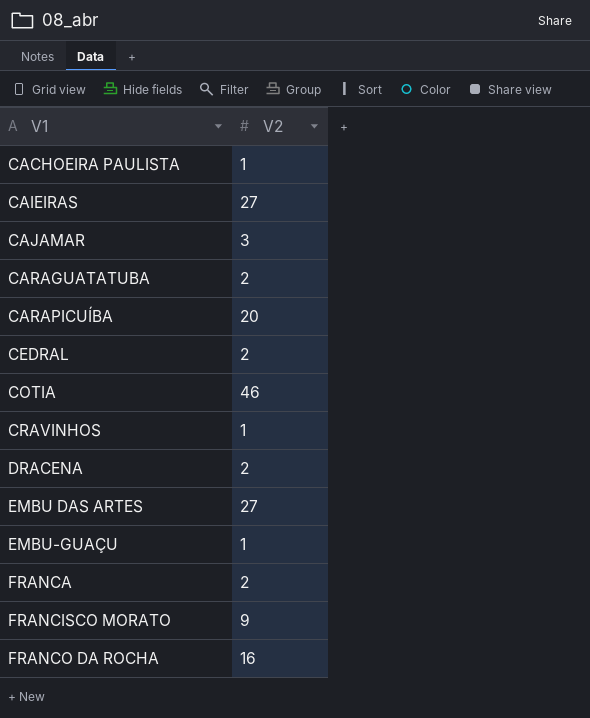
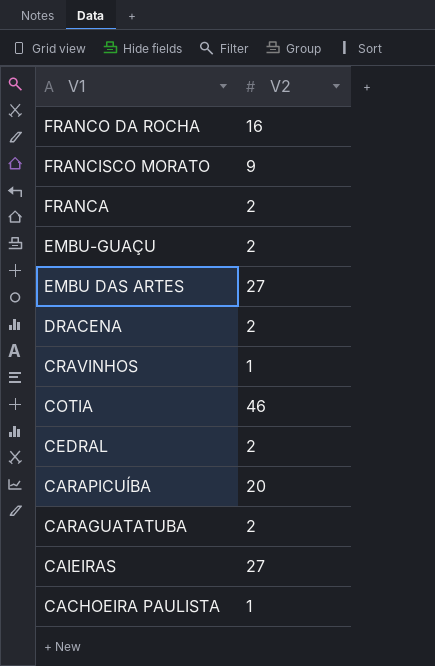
row order: V1 ascending -> V1 descending
row CAJAMAR: 3 -> none
EMBU-GUAÇU | V2: 1 -> 2

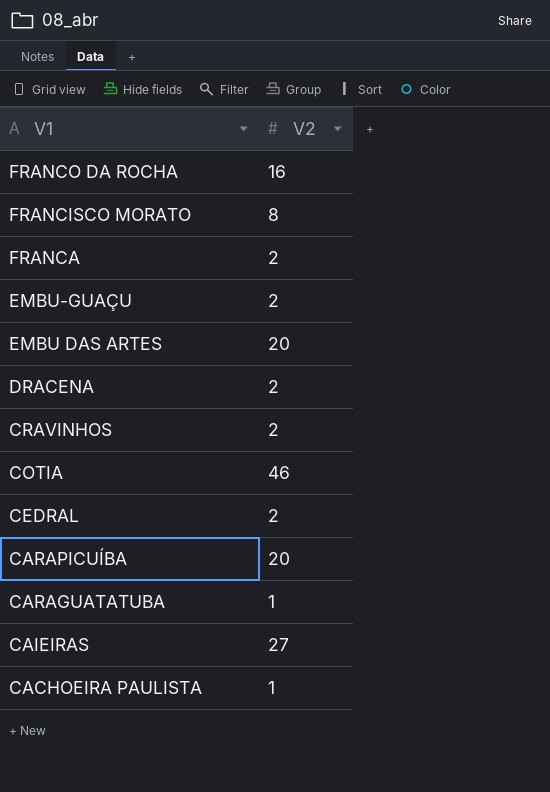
FRANCISCO MORATO | V2: 9 -> 8
EMBU DAS ARTES | V2: 27 -> 20
CRAVINHOS | V2: 1 -> 2
CARAGUATATUBA | V2: 2 -> 1

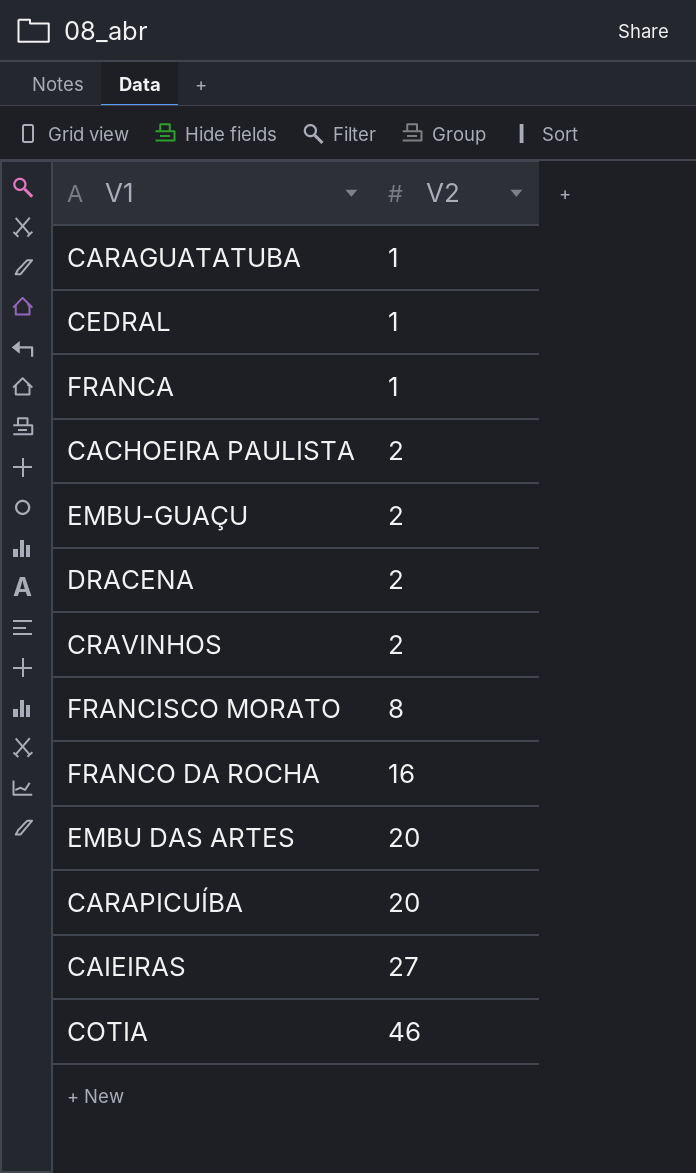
row order: V1 descending -> V2 ascending
CEDRAL | V2: 2 -> 1
FRANCA | V2: 2 -> 1
CACHOEIRA PAULISTA | V2: 1 -> 2

